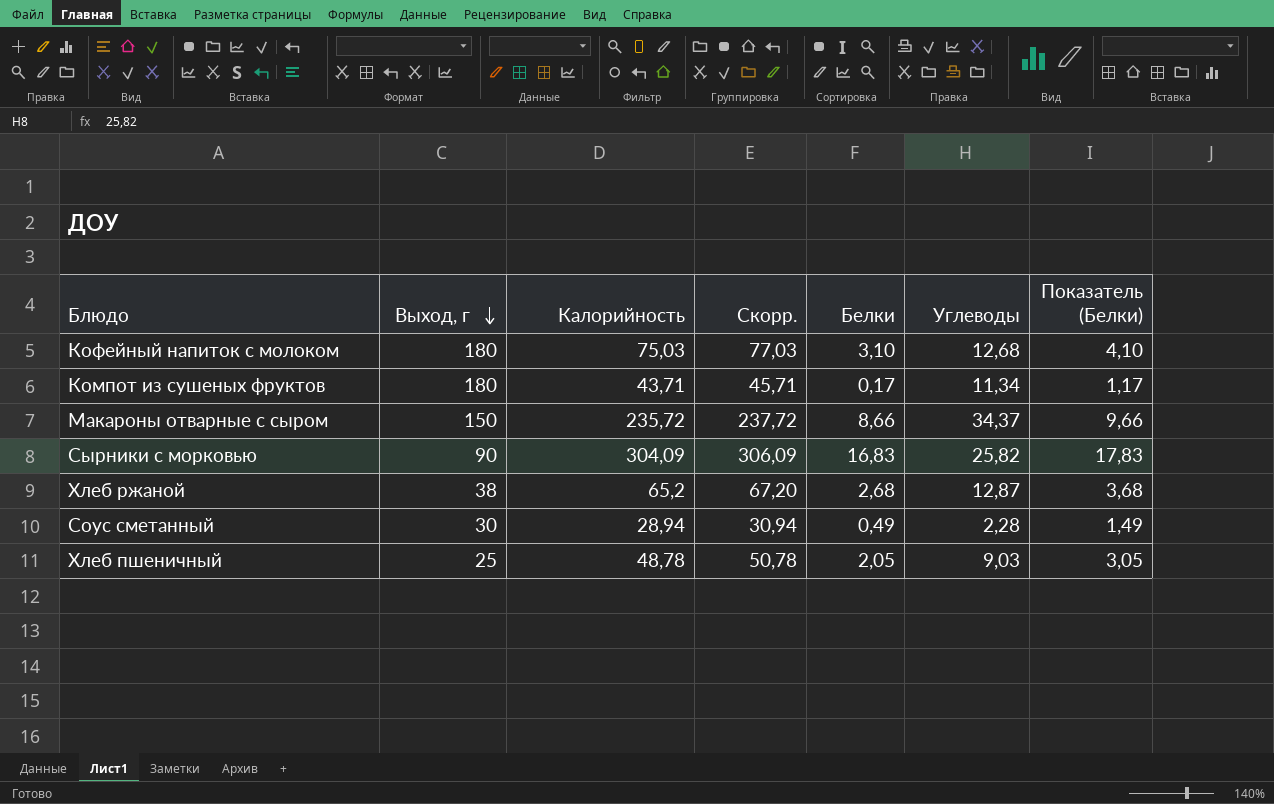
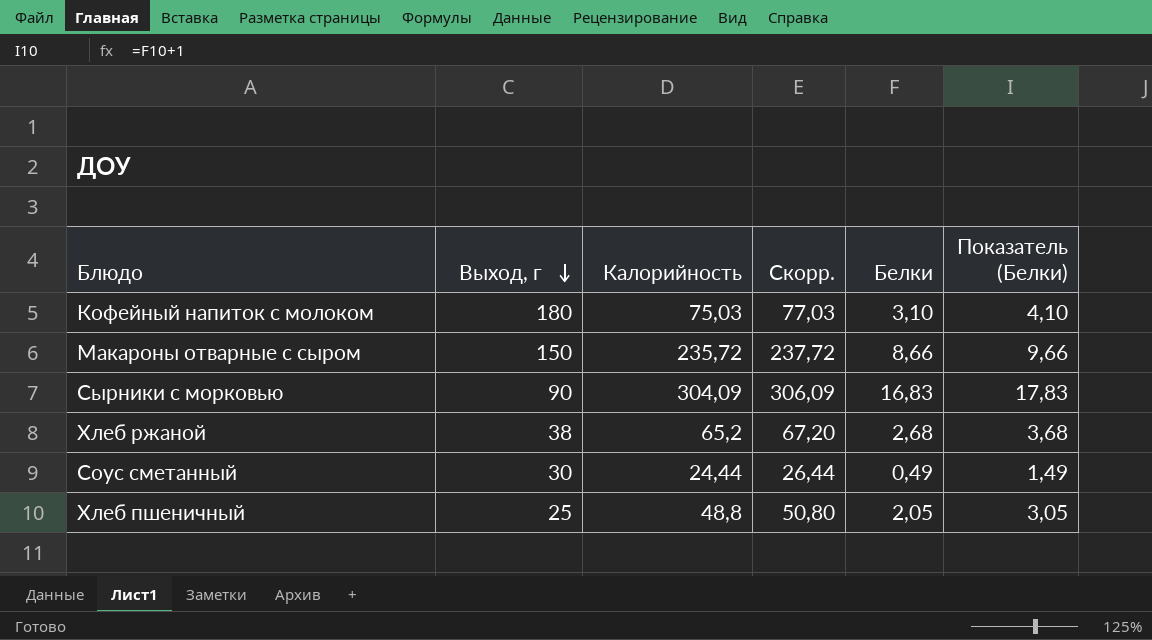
column Углеводы | position: 6 -> none
row Компот из сушеных фруктов: 180 | 43,71 | 45,71 | 0,17 | 11,34 | 1,17 -> none
Соус сметанный | Калорийность: 28,94 -> 24,44
Соус сметанный | Скорр.: 30,94 -> 26,44
Хлеб пшеничный | Калорийность: 48,78 -> 48,8
Хлеб пшеничный | Скорр.: 50,78 -> 50,80

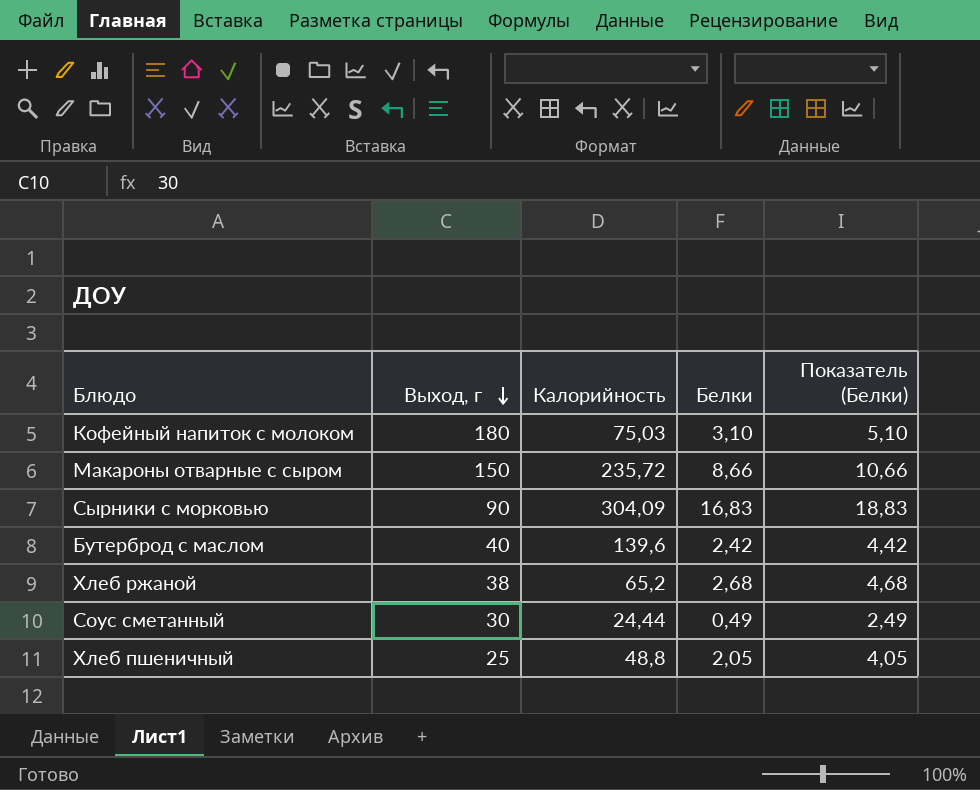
column Скорр. | formula: [Калорийность] + 2 -> none
column Показатель (Белки) | formula: [Белки] + 1 -> [Белки] + 2
row Бутерброд с маслом: none -> 40 | 139,6 | 2,42 | 4,42

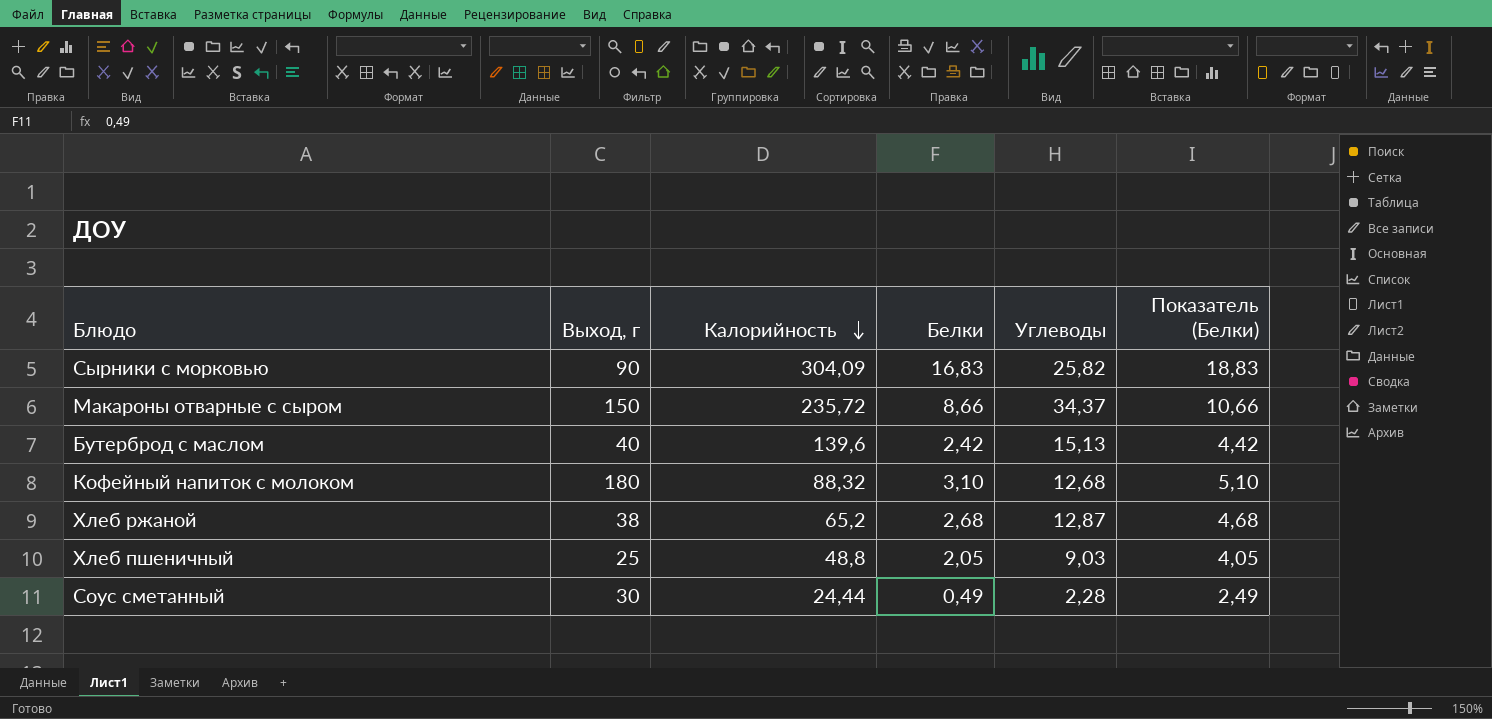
row order: Выход, г descending -> Калорийность descending
column Углеводы | position: none -> 5
Кофейный напиток с молоком | Калорийность: 75,03 -> 88,32

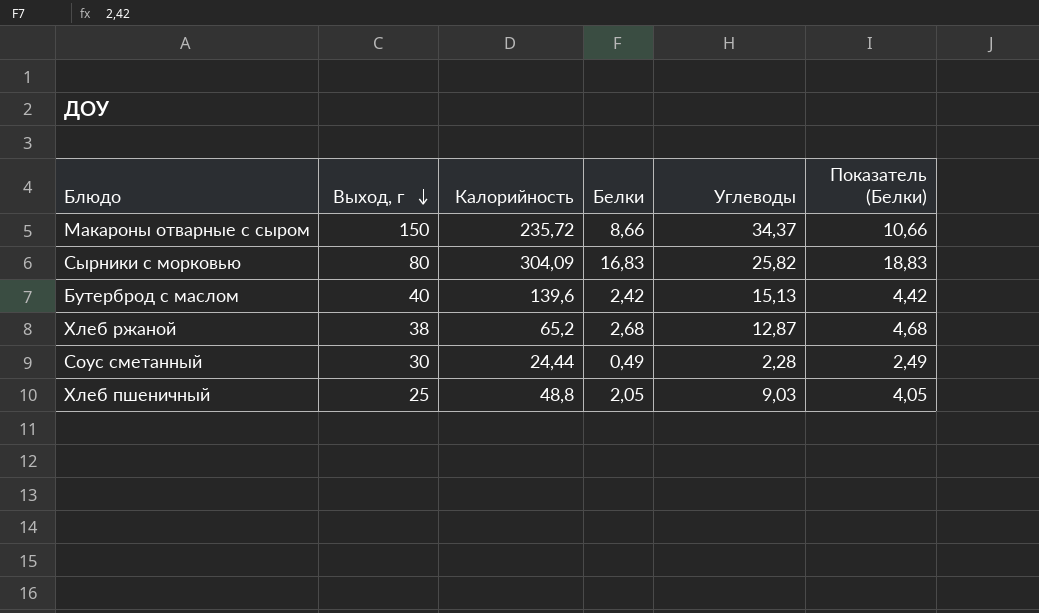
row order: Калорийность descending -> Выход, г descending
row Кофейный напиток с молоком: 180 | 88,32 | 3,10 | 12,68 | 5,10 -> none
Сырники с морковью | Выход, г: 90 -> 80

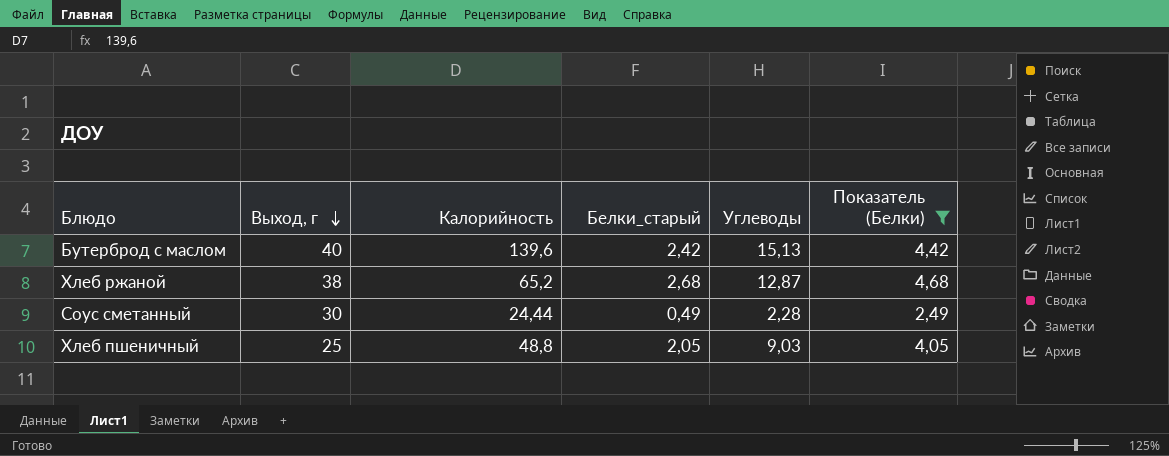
filter: none -> Показатель (Белки) <= 4,68
column name: Белки -> Белки_старый

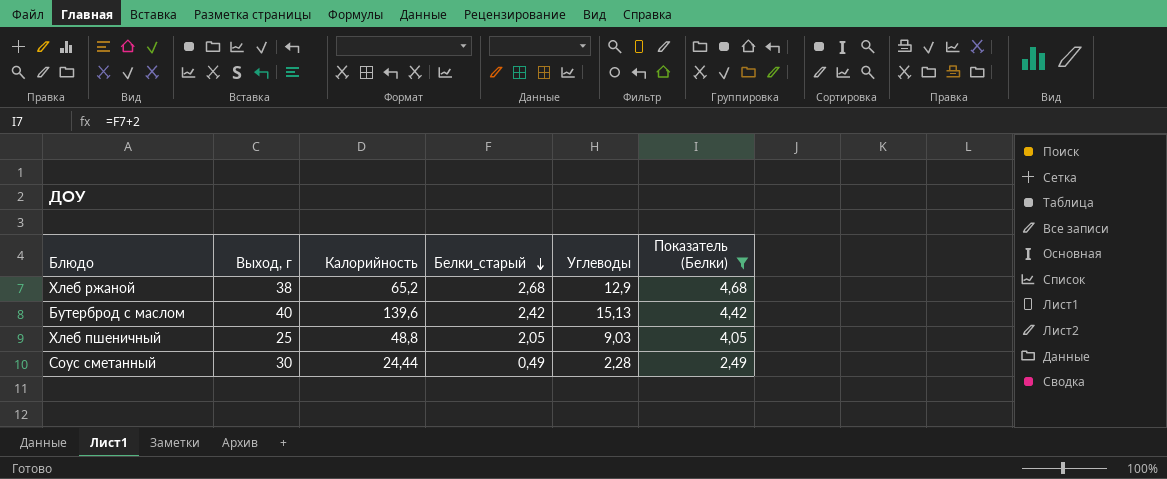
row order: Выход, г descending -> Белки_старый descending
Хлеб ржаной | Углеводы: 12,87 -> 12,9

